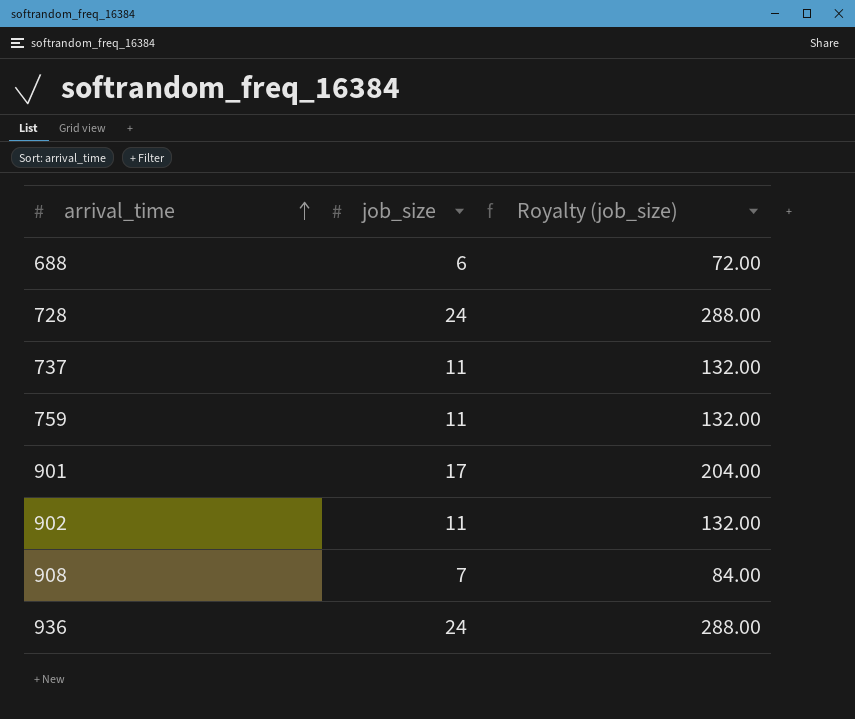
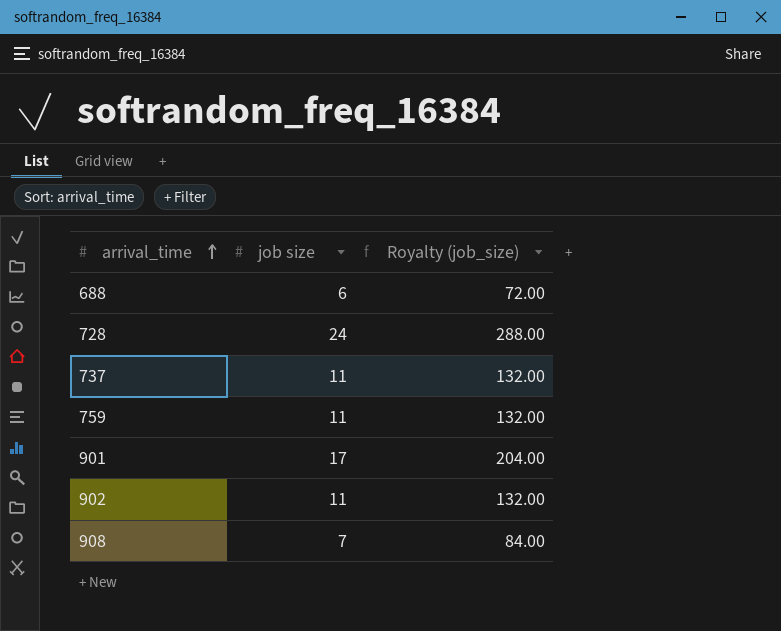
column name: job_size -> job size
row 936: 24 | 288.00 -> none

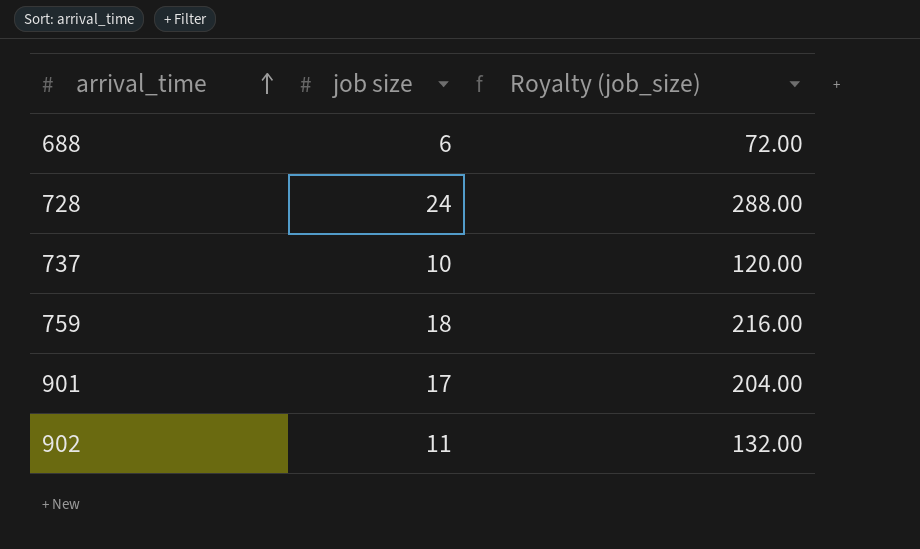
row 908: 7 | 84.00 -> none
737 | job size: 11 -> 10
737 | Royalty (job_size): 132.00 -> 120.00
759 | job size: 11 -> 18
759 | Royalty (job_size): 132.00 -> 216.00

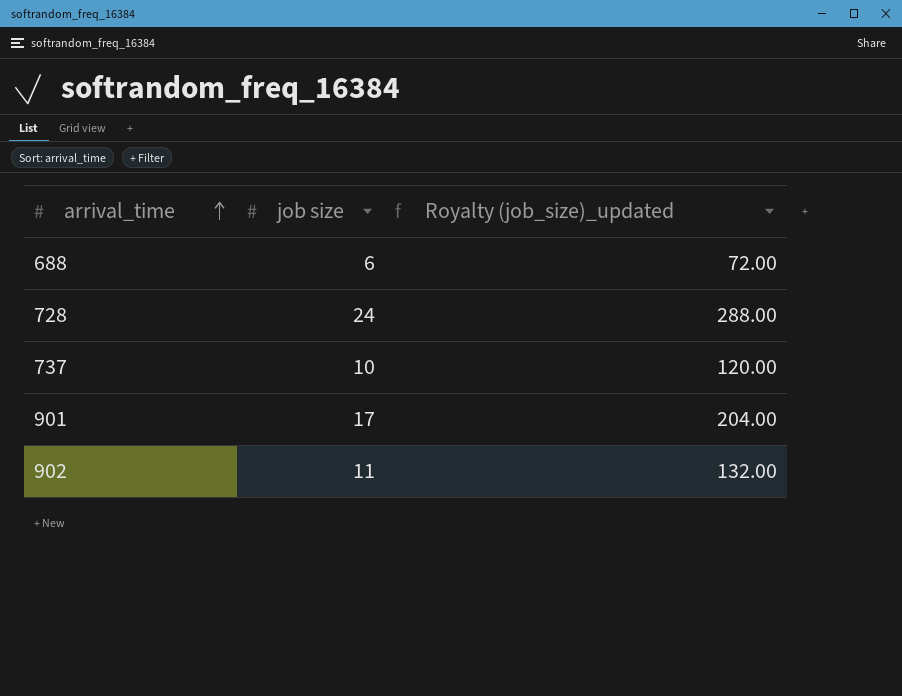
column name: Royalty (job_size) -> Royalty (job_size)_updated
row 759: 18 | 216.00 -> none

